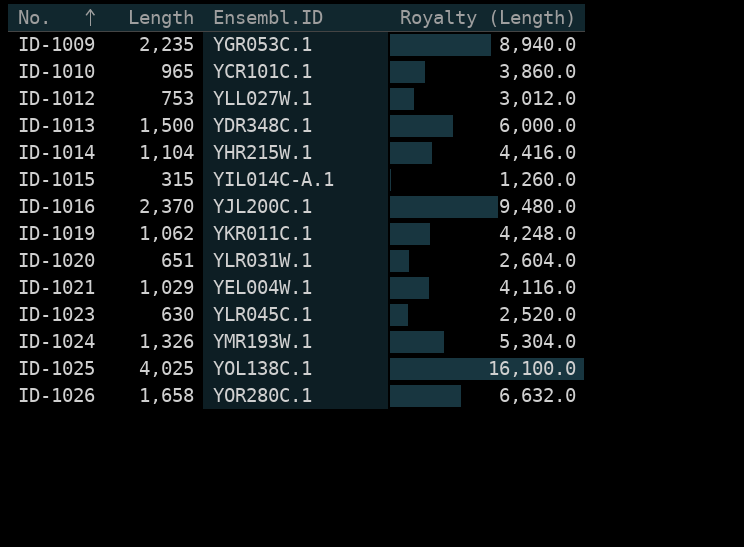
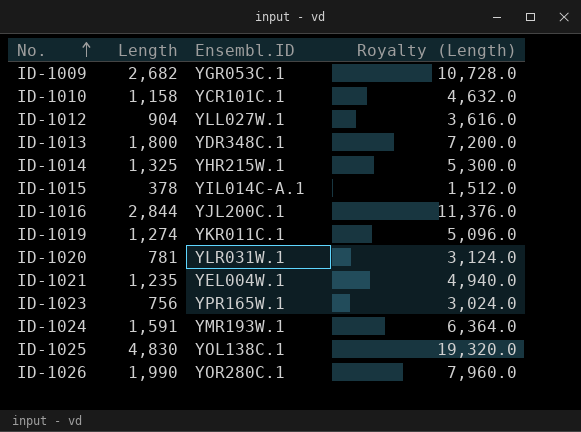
ID-1009 | Length: 2,235 -> 2,682
ID-1009 | Royalty (Length): 8,940.0 -> 10,728.0
ID-1010 | Length: 965 -> 1,158
ID-1010 | Royalty (Length): 3,860.0 -> 4,632.0
ID-1012 | Length: 753 -> 904
ID-1012 | Royalty (Length): 3,012.0 -> 3,616.0
ID-1013 | Length: 1,500 -> 1,800
ID-1013 | Royalty (Length): 6,000.0 -> 7,200.0
ID-1014 | Length: 1,104 -> 1,325
ID-1014 | Royalty (Length): 4,416.0 -> 5,300.0
ID-1015 | Length: 315 -> 378
ID-1015 | Royalty (Length): 1,260.0 -> 1,512.0
ID-1016 | Length: 2,370 -> 2,844
ID-1016 | Royalty (Length): 9,480.0 -> 11,376.0
ID-1019 | Length: 1,062 -> 1,274
ID-1019 | Royalty (Length): 4,248.0 -> 5,096.0
ID-1020 | Length: 651 -> 781
ID-1020 | Royalty (Length): 2,604.0 -> 3,124.0
ID-1021 | Length: 1,029 -> 1,235
ID-1021 | Royalty (Length): 4,116.0 -> 4,940.0
ID-1023 | Length: 630 -> 756
ID-1023 | Ensembl.ID: YLR045C.1 -> YPR165W.1
ID-1023 | Royalty (Length): 2,520.0 -> 3,024.0
ID-1024 | Length: 1,326 -> 1,591
ID-1024 | Royalty (Length): 5,304.0 -> 6,364.0
ID-1025 | Length: 4,025 -> 4,830
ID-1025 | Royalty (Length): 16,100.0 -> 19,320.0
ID-1026 | Length: 1,658 -> 1,990
ID-1026 | Royalty (Length): 6,632.0 -> 7,960.0

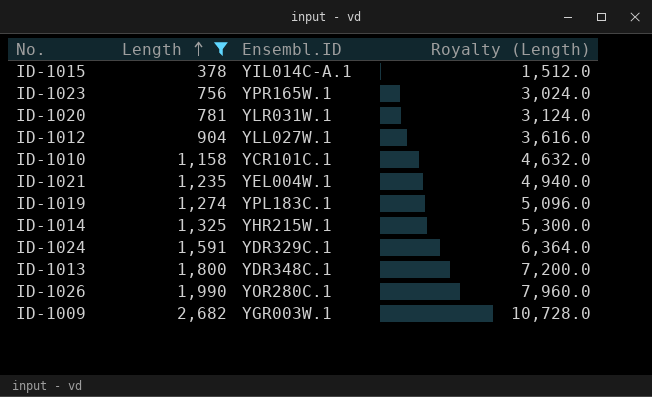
filter: none -> Length <= 2,682
row order: No. ascending -> Length ascending
ID-1019 | Ensembl.ID: YKR011C.1 -> YPL183C.1
ID-1024 | Ensembl.ID: YMR193W.1 -> YDR329C.1
ID-1009 | Ensembl.ID: YGR053C.1 -> YGR003W.1

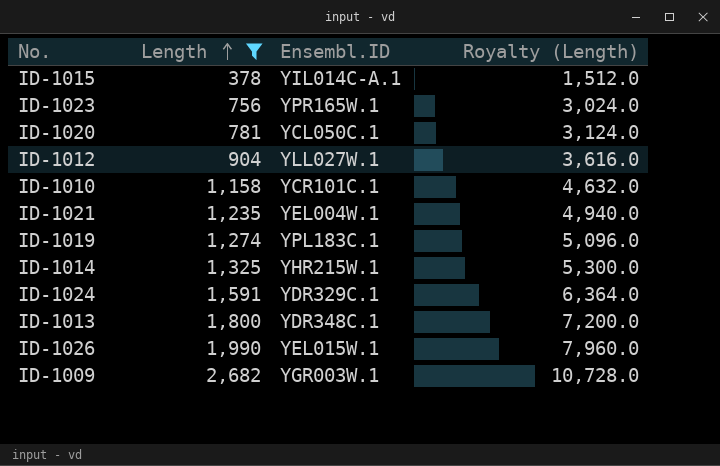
ID-1020 | Ensembl.ID: YLR031W.1 -> YCL050C.1
ID-1026 | Ensembl.ID: YOR280C.1 -> YEL015W.1

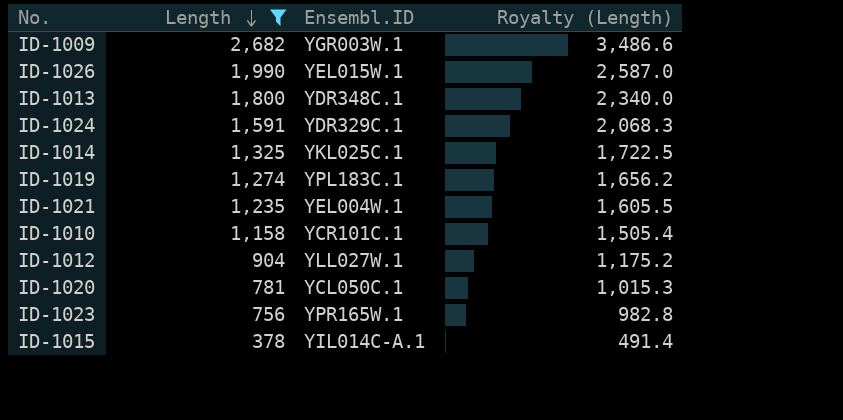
row order: Length ascending -> Length descending
column Royalty (Length) | formula: [Length] * 4 -> [Length] * 1.3
ID-1014 | Ensembl.ID: YHR215W.1 -> YKL025C.1

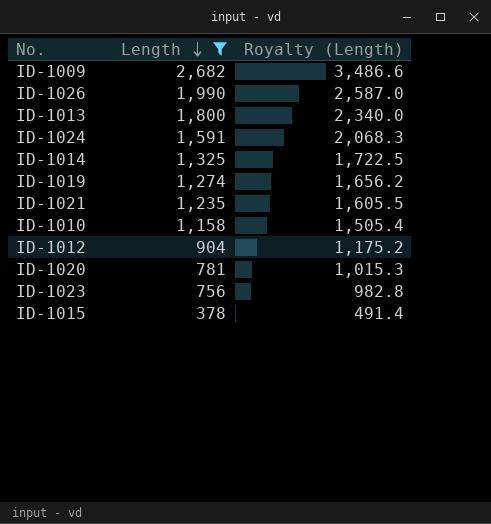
column Ensembl.ID | position: 3 -> none

